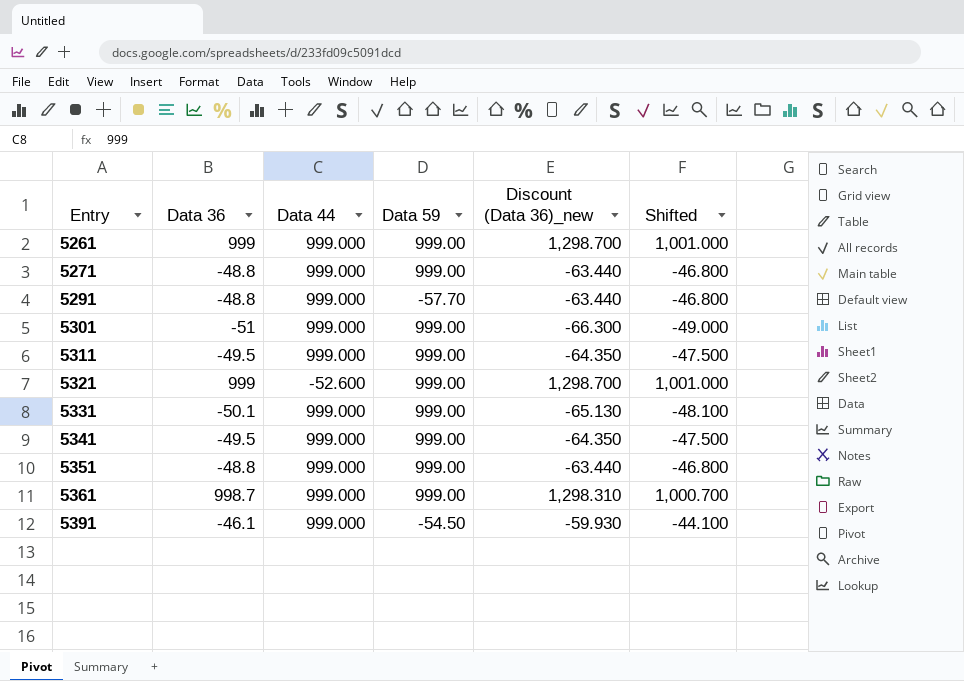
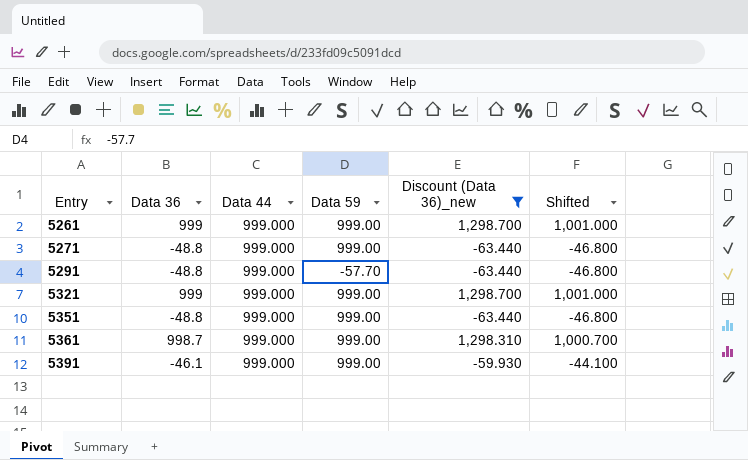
filter: none -> Discount (Data 36)_new >= -63.440
5321 | Data 44: -52.600 -> 999.000
5391 | Data 59: -54.50 -> 999.00

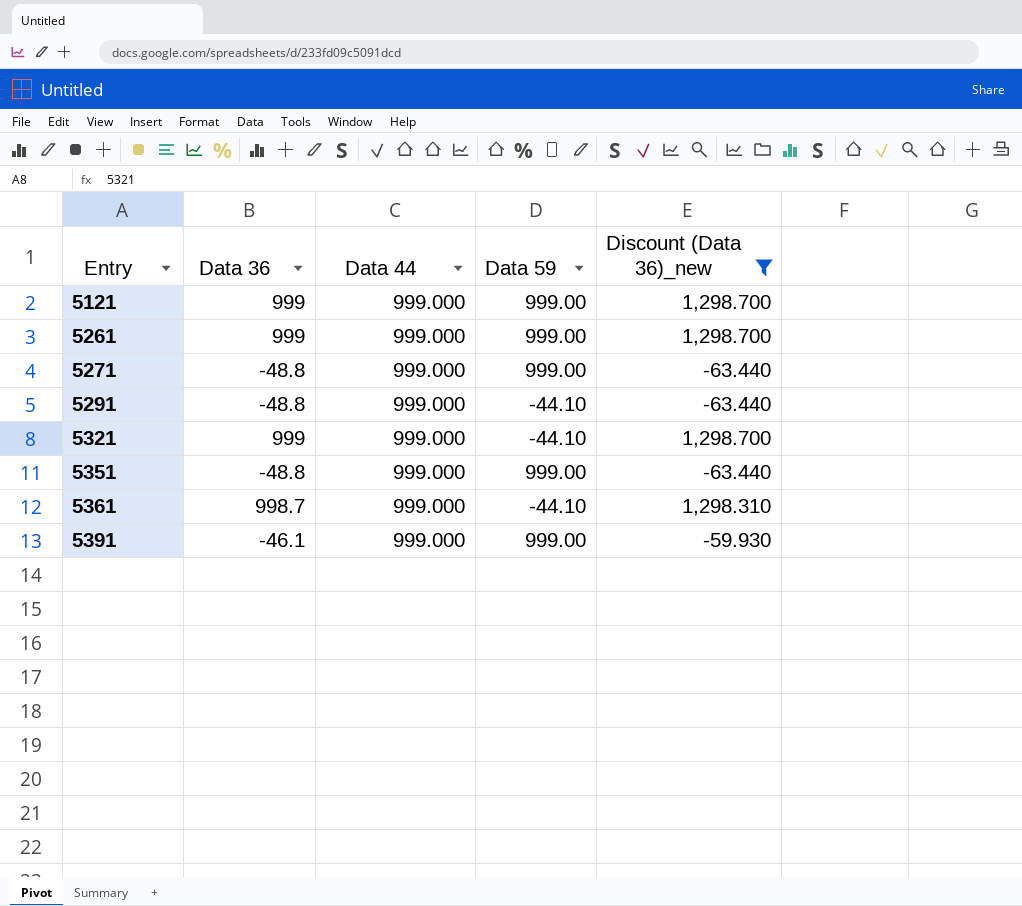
column Shifted | formula: [Data 36] + 2 -> none
row 5121: none -> 999 | 999.000 | 999.00 | 1,298.700
5291 | Data 59: -57.70 -> -44.10
5321 | Data 59: 999.00 -> -44.10
5361 | Data 59: 999.00 -> -44.10

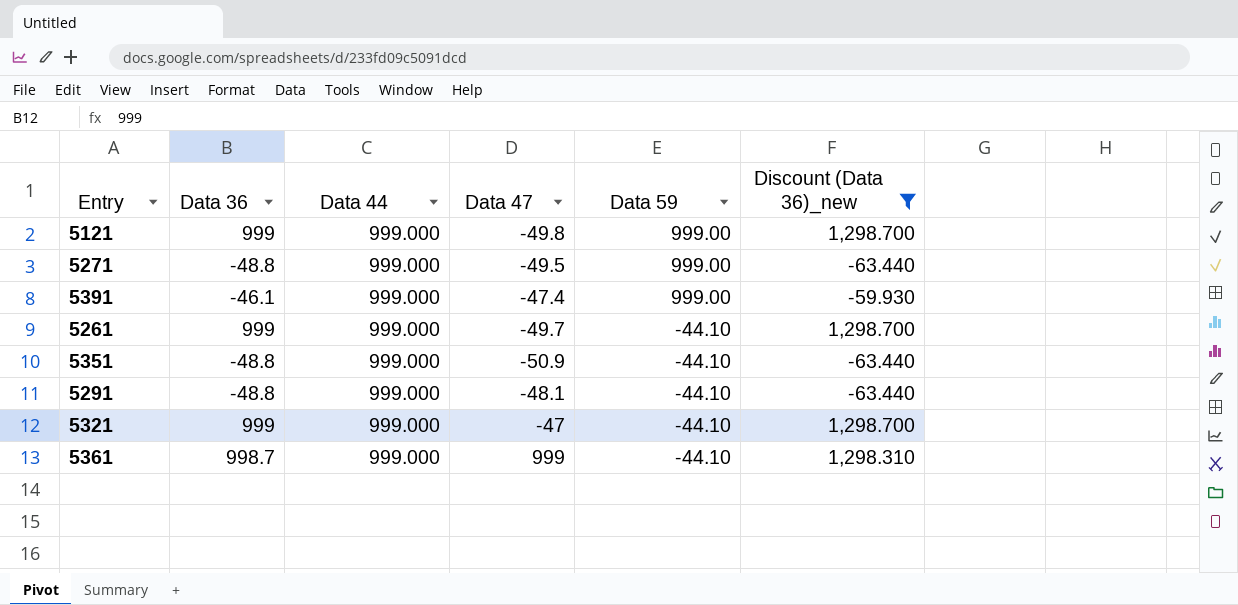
row order: Entry ascending -> Data 59 descending
column Data 47 | position: none -> 4
5261 | Data 59: 999.00 -> -44.10
5351 | Data 59: 999.00 -> -44.10

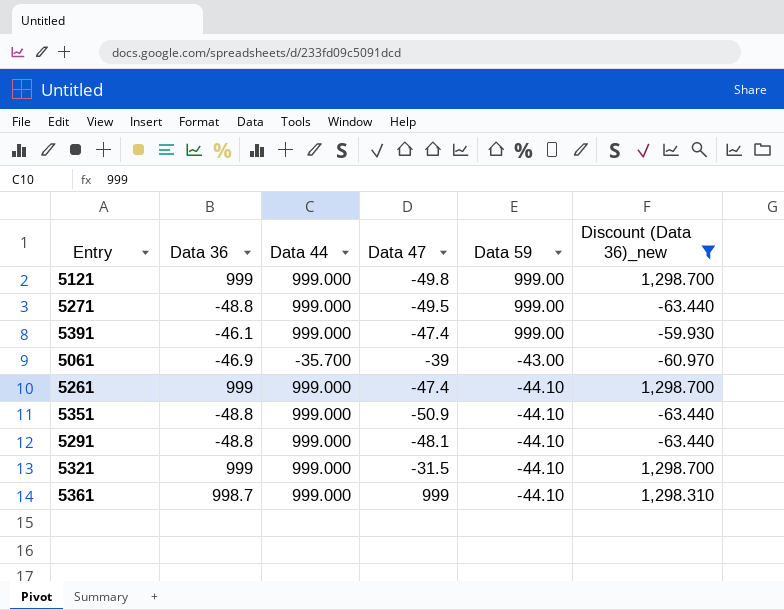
row 5061: none -> -46.9 | -35.700 | -39 | -43.00 | -60.970
5261 | Data 47: -49.7 -> -47.4
5321 | Data 47: -47 -> -31.5

